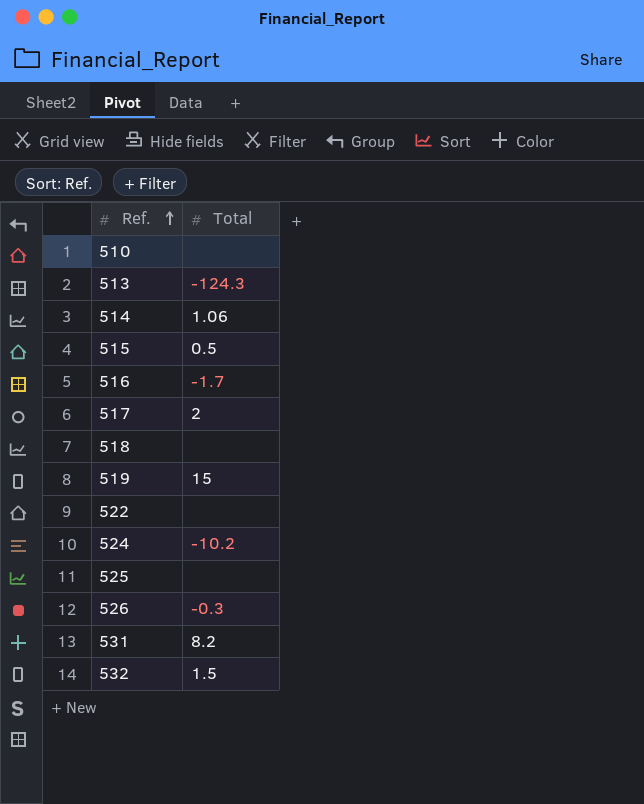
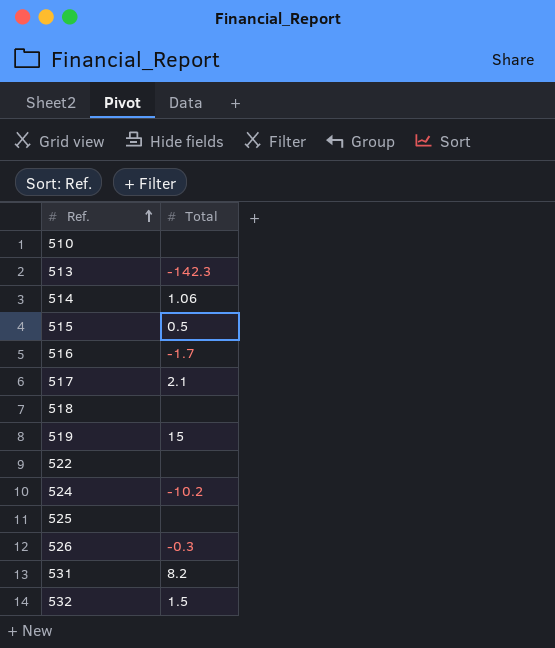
513 | Total: -124.3 -> -142.3
517 | Total: 2 -> 2.1

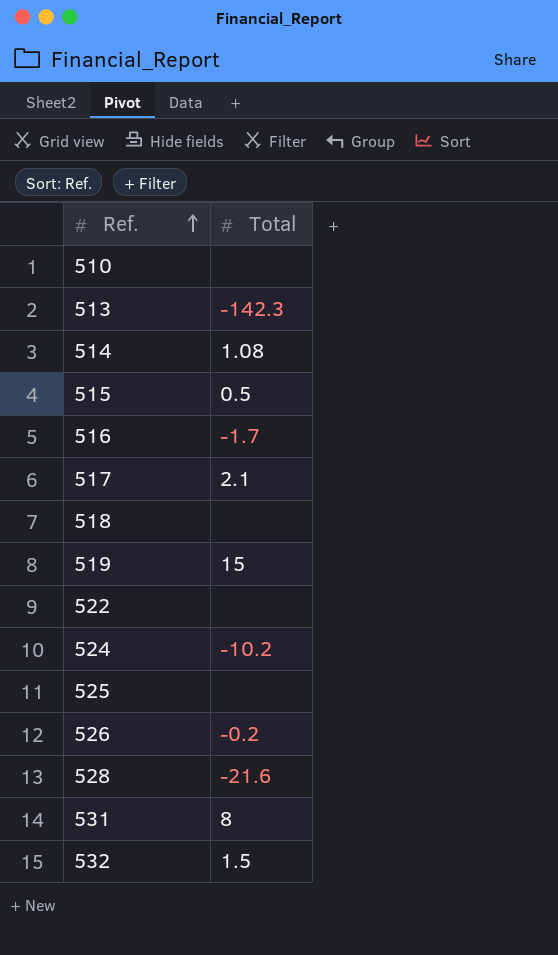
514 | Total: 1.06 -> 1.08
526 | Total: -0.3 -> -0.2
row 528: none -> -21.6
531 | Total: 8.2 -> 8

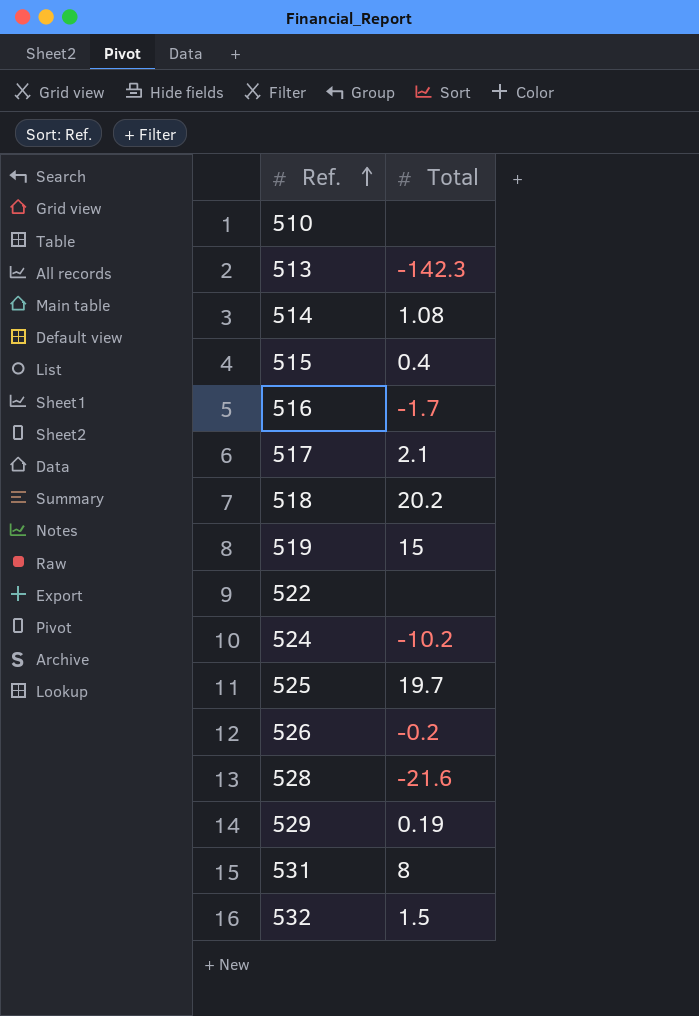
515 | Total: 0.5 -> 0.4
518 | Total: none -> 20.2
525 | Total: none -> 19.7
row 529: none -> 0.19

